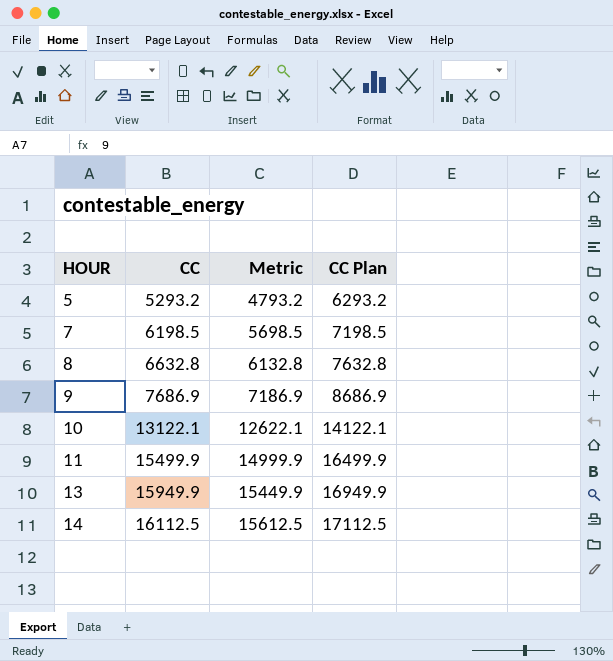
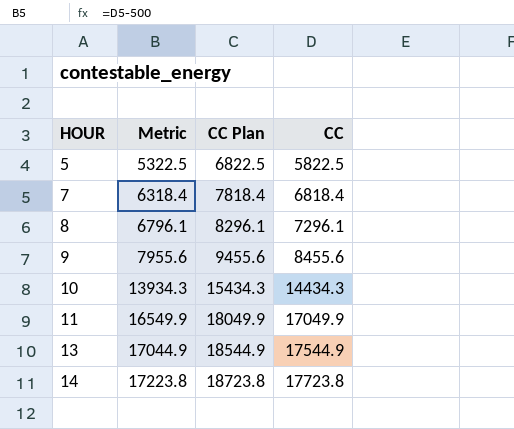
column CC | position: 2 -> 4
5 | Metric: 4793.2 -> 5322.5
5 | CC Plan: 6293.2 -> 6822.5
5 | CC: 5293.2 -> 5822.5
7 | Metric: 5698.5 -> 6318.4
7 | CC Plan: 7198.5 -> 7818.4
7 | CC: 6198.5 -> 6818.4
8 | Metric: 6132.8 -> 6796.1
8 | CC Plan: 7632.8 -> 8296.1
8 | CC: 6632.8 -> 7296.1
9 | Metric: 7186.9 -> 7955.6
9 | CC Plan: 8686.9 -> 9455.6
9 | CC: 7686.9 -> 8455.6
10 | Metric: 12622.1 -> 13934.3
10 | CC Plan: 14122.1 -> 15434.3
10 | CC: 13122.1 -> 14434.3
11 | Metric: 14999.9 -> 16549.9
11 | CC Plan: 16499.9 -> 18049.9
11 | CC: 15499.9 -> 17049.9
13 | Metric: 15449.9 -> 17044.9
13 | CC Plan: 16949.9 -> 18544.9
13 | CC: 15949.9 -> 17544.9
14 | Metric: 15612.5 -> 17223.8
14 | CC Plan: 17112.5 -> 18723.8
14 | CC: 16112.5 -> 17723.8

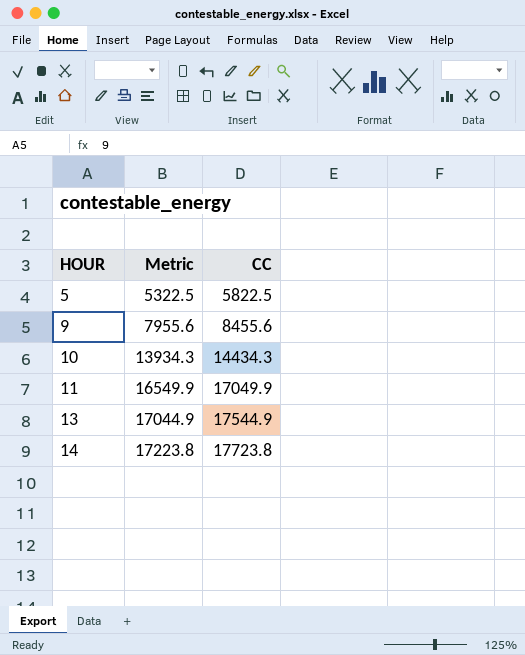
column CC Plan | formula: [CC] + 1000 -> none
row 7: 6318.4 | 7818.4 | 6818.4 -> none
row 8: 6796.1 | 8296.1 | 7296.1 -> none

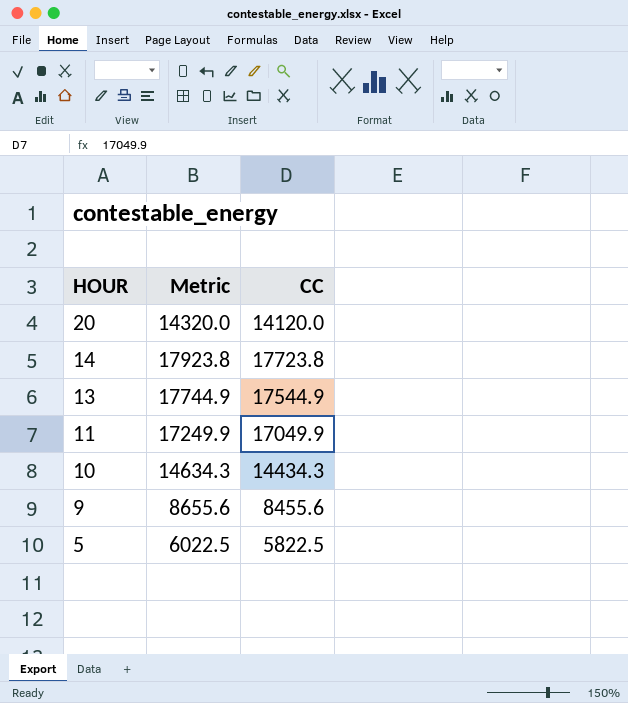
row order: HOUR ascending -> HOUR descending
column Metric | formula: [CC] - 500 -> [CC] + 200
row 20: none -> 14320.0 | 14120.0

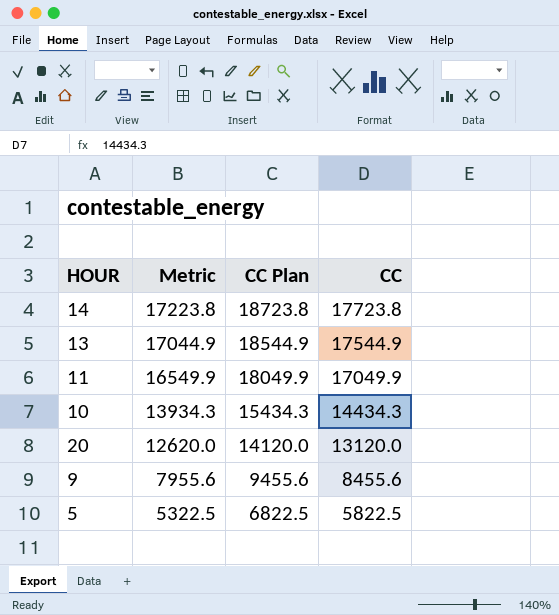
row order: HOUR descending -> Metric descending
column Metric | formula: [CC] + 200 -> [CC] - 500
column CC Plan | formula: none -> [CC] + 1000
20 | CC: 14120.0 -> 13120.0

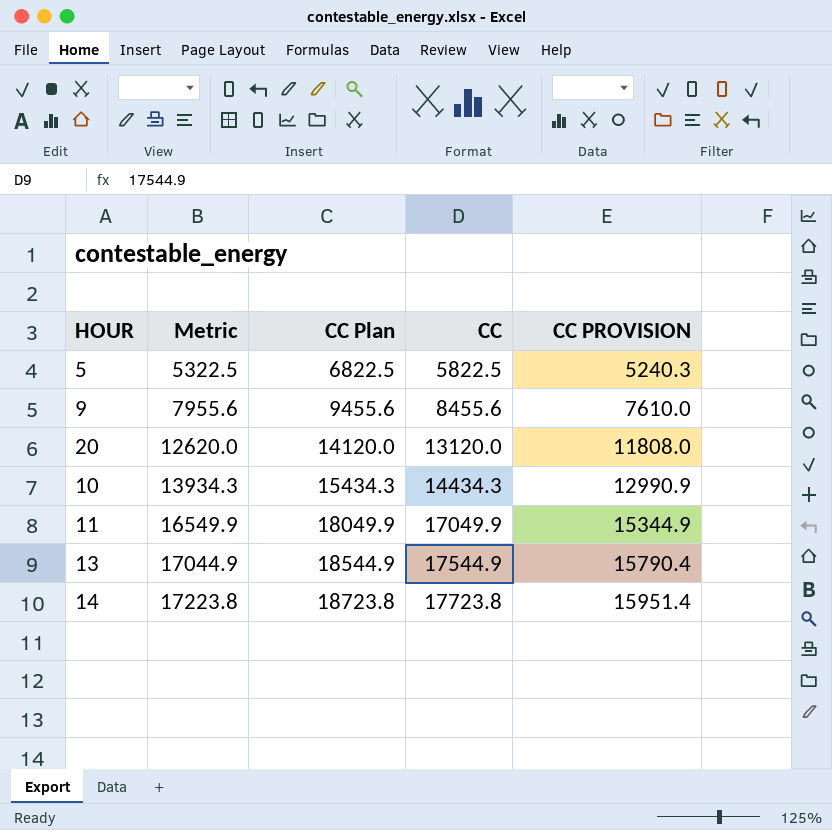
row order: Metric descending -> Metric ascending
column CC PROVISION | formula: none -> [CC] * 0.9

